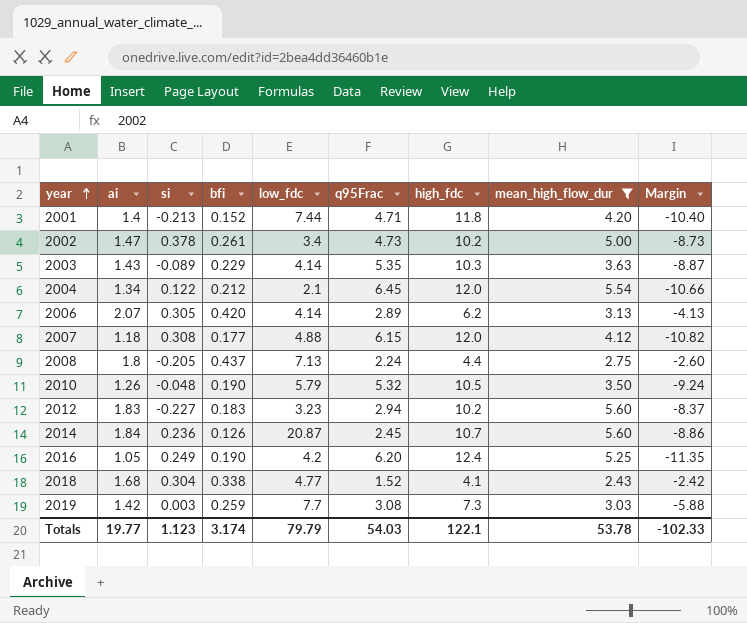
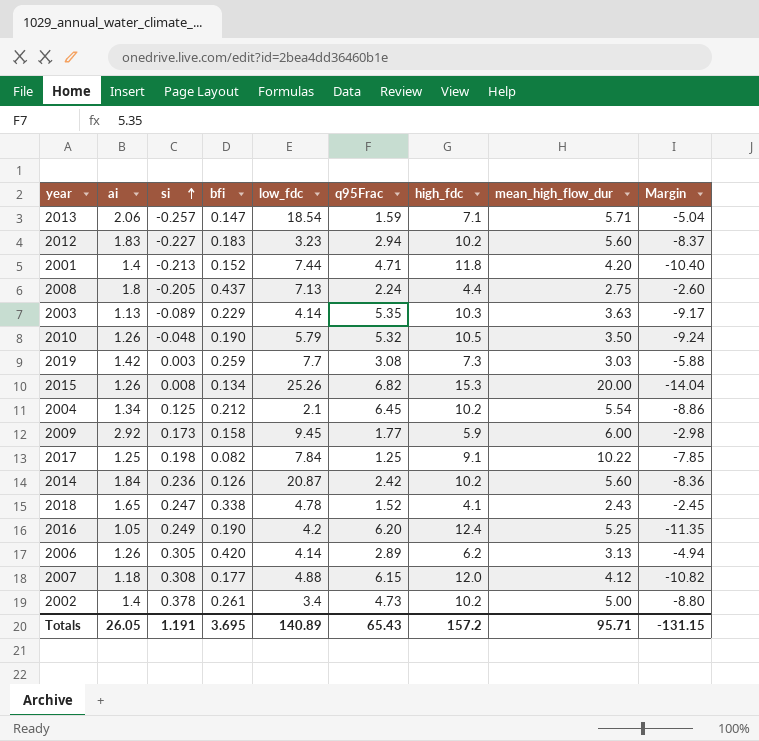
filter: mean_high_flow_dur <= 5.60 -> none
row order: year ascending -> si ascending
2003 | ai: 1.43 -> 1.13
2003 | Margin: -8.87 -> -9.17
2004 | si: 0.122 -> 0.125
2004 | high_fdc: 12.0 -> 10.2
2004 | Margin: -10.66 -> -8.86
2014 | q95Frac: 2.45 -> 2.42
2014 | high_fdc: 10.7 -> 10.2
2014 | Margin: -8.86 -> -8.36
2018 | ai: 1.68 -> 1.65
2018 | si: 0.304 -> 0.247
2018 | low_fdc: 4.77 -> 4.78
2018 | Margin: -2.42 -> -2.45
2006 | ai: 2.07 -> 1.26
2006 | Margin: -4.13 -> -4.94
2002 | ai: 1.47 -> 1.4
2002 | Margin: -8.73 -> -8.80
Totals | ai: 19.77 -> 26.05
Totals | si: 1.123 -> 1.191
Totals | bfi: 3.174 -> 3.695
Totals | low_fdc: 79.79 -> 140.89
Totals | q95Frac: 54.03 -> 65.43
Totals | high_fdc: 122.1 -> 157.2
Totals | mean_high_flow_dur: 53.78 -> 95.71
Totals | Margin: -102.33 -> -131.15

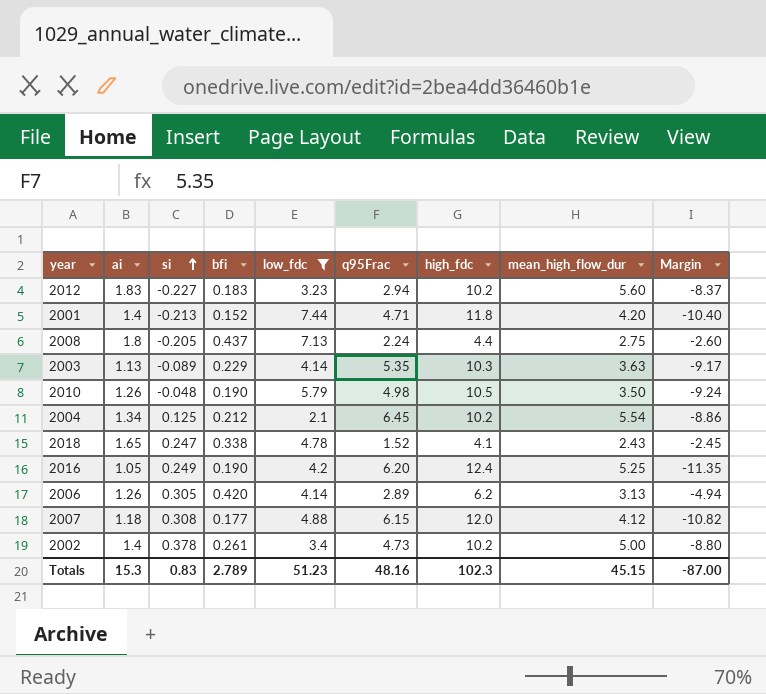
filter: none -> low_fdc <= 7.44
2010 | q95Frac: 5.32 -> 4.98
Totals | ai: 26.05 -> 15.3
Totals | si: 1.191 -> 0.83
Totals | bfi: 3.695 -> 2.789
Totals | low_fdc: 140.89 -> 51.23
Totals | q95Frac: 65.43 -> 48.16
Totals | high_fdc: 157.2 -> 102.3
Totals | mean_high_flow_dur: 95.71 -> 45.15
Totals | Margin: -131.15 -> -87.00

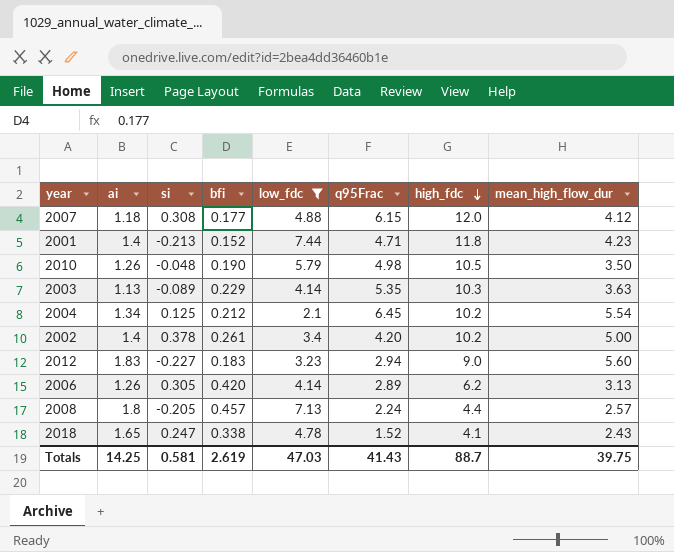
row order: si ascending -> high_fdc descending
column Margin | formula: [ai] - [high_fdc] -> none
row 2016: 1.05 | 0.249 | 0.190 | 4.2 | 6.20 | 12.4 | 5.25 | -11.35 -> none
2001 | mean_high_flow_dur: 4.20 -> 4.23
2002 | q95Frac: 4.73 -> 4.20
2012 | high_fdc: 10.2 -> 9.0
2008 | bfi: 0.437 -> 0.457
2008 | mean_high_flow_dur: 2.75 -> 2.57
Totals | ai: 15.3 -> 14.25
Totals | si: 0.83 -> 0.581
Totals | bfi: 2.789 -> 2.619
Totals | low_fdc: 51.23 -> 47.03
Totals | q95Frac: 48.16 -> 41.43
Totals | high_fdc: 102.3 -> 88.7
Totals | mean_high_flow_dur: 45.15 -> 39.75

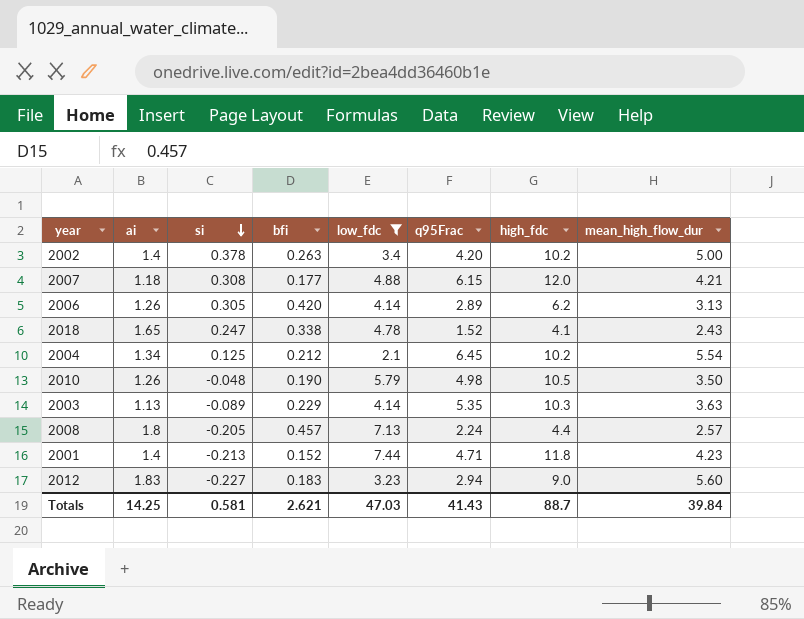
row order: high_fdc descending -> si descending
2002 | bfi: 0.261 -> 0.263
2007 | mean_high_flow_dur: 4.12 -> 4.21
Totals | bfi: 2.619 -> 2.621
Totals | mean_high_flow_dur: 39.75 -> 39.84

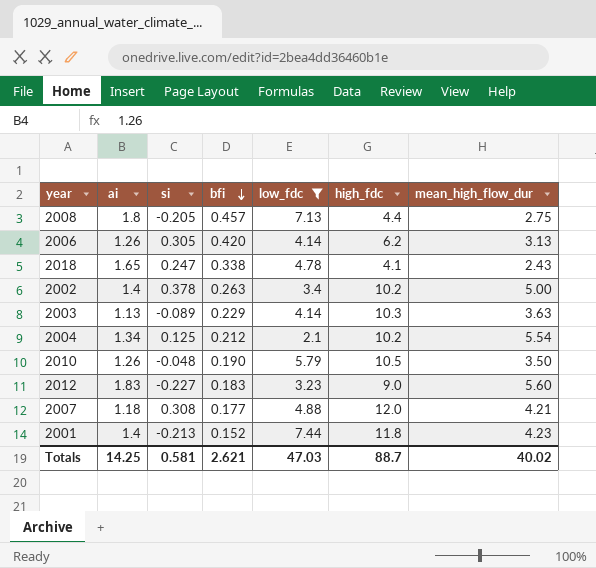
row order: si descending -> bfi descending
column q95Frac | position: 6 -> none
2008 | mean_high_flow_dur: 2.57 -> 2.75
Totals | mean_high_flow_dur: 39.84 -> 40.02

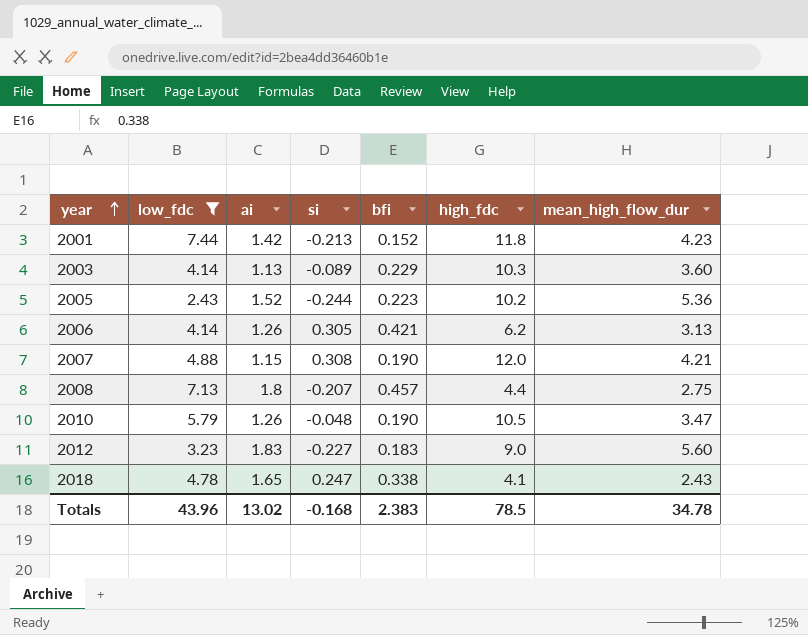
row order: bfi descending -> year ascending
column low_fdc | position: 5 -> 2
row 2002: 1.4 | 0.378 | 0.263 | 3.4 | 10.2 | 5.00 -> none
row 2004: 1.34 | 0.125 | 0.212 | 2.1 | 10.2 | 5.54 -> none
2001 | ai: 1.4 -> 1.42
2003 | mean_high_flow_dur: 3.63 -> 3.60
row 2005: none -> 2.43 | 1.52 | -0.244 | 0.223 | 10.2 | 5.36
2006 | bfi: 0.420 -> 0.421
2007 | ai: 1.18 -> 1.15
2007 | bfi: 0.177 -> 0.190
2008 | si: -0.205 -> -0.207
2010 | mean_high_flow_dur: 3.50 -> 3.47
Totals | low_fdc: 47.03 -> 43.96
Totals | ai: 14.25 -> 13.02
Totals | si: 0.581 -> -0.168
Totals | bfi: 2.621 -> 2.383
Totals | high_fdc: 88.7 -> 78.5
Totals | mean_high_flow_dur: 40.02 -> 34.78

